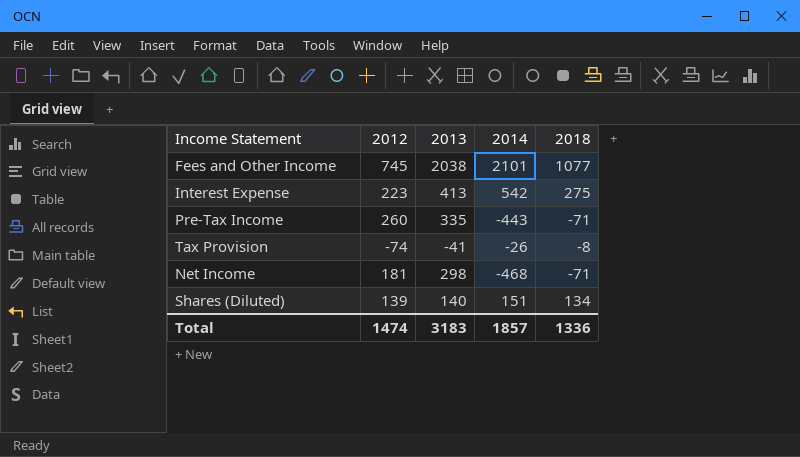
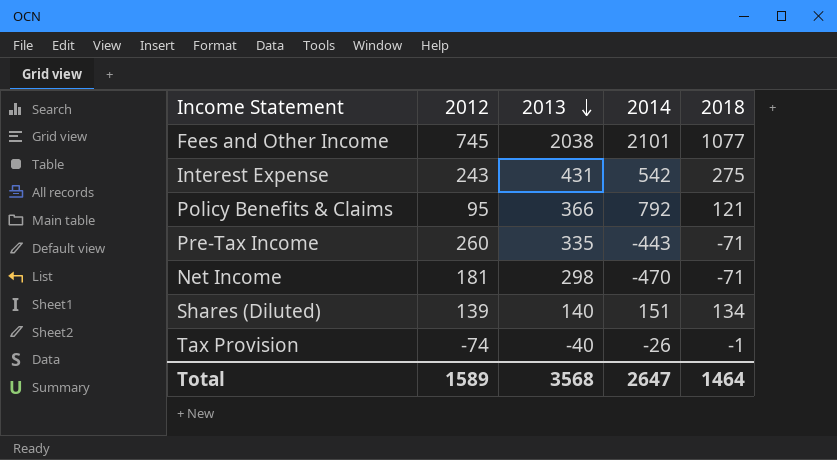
row order: none -> 2013 descending
Interest Expense | 2012: 223 -> 243
Interest Expense | 2013: 413 -> 431
row Policy Benefits & Claims: none -> 95 | 366 | 792 | 121
Net Income | 2014: -468 -> -470
Tax Provision | 2013: -41 -> -40
Tax Provision | 2018: -8 -> -1
Total | 2012: 1474 -> 1589
Total | 2013: 3183 -> 3568
Total | 2014: 1857 -> 2647
Total | 2018: 1336 -> 1464

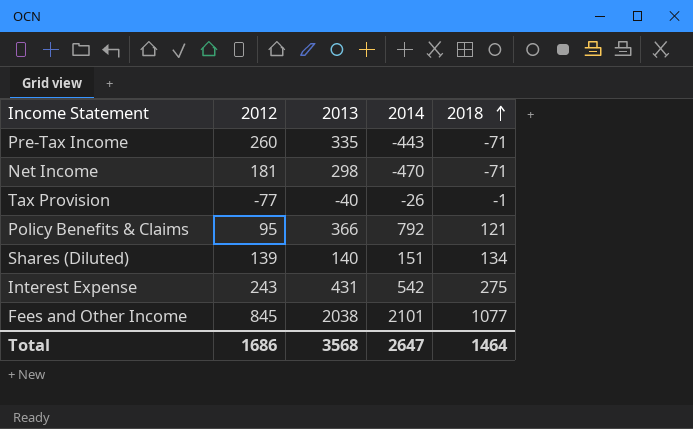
row order: 2013 descending -> 2018 ascending
Tax Provision | 2012: -74 -> -77
Fees and Other Income | 2012: 745 -> 845
Total | 2012: 1589 -> 1686

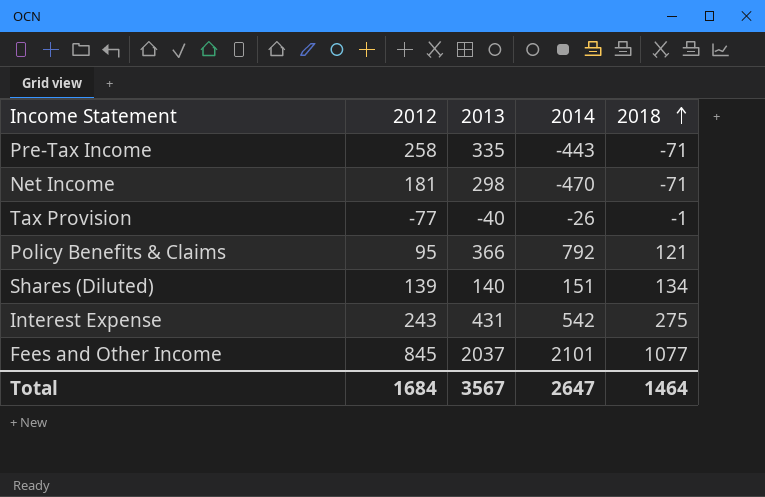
Pre-Tax Income | 2012: 260 -> 258
Fees and Other Income | 2013: 2038 -> 2037
Total | 2012: 1686 -> 1684
Total | 2013: 3568 -> 3567

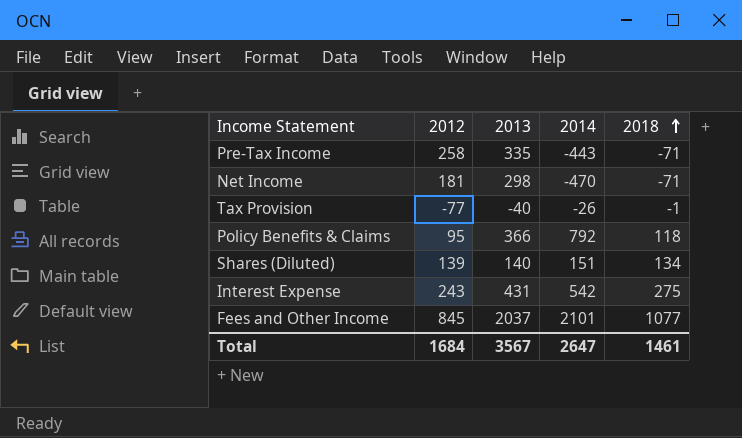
Policy Benefits & Claims | 2018: 121 -> 118
Total | 2018: 1464 -> 1461

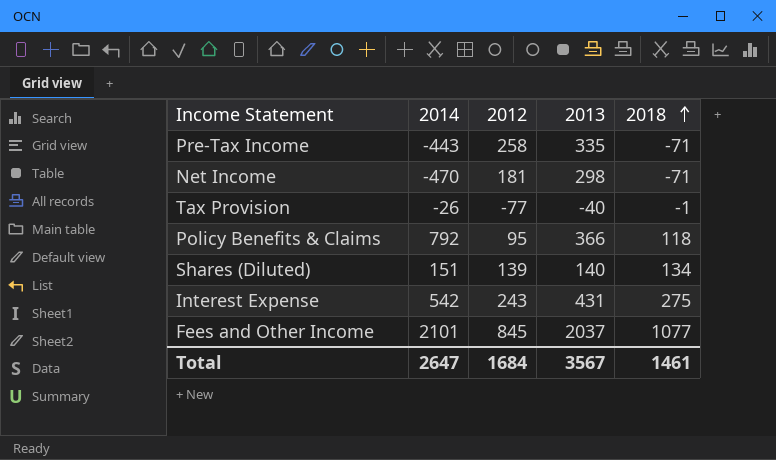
column 2014 | position: 4 -> 2

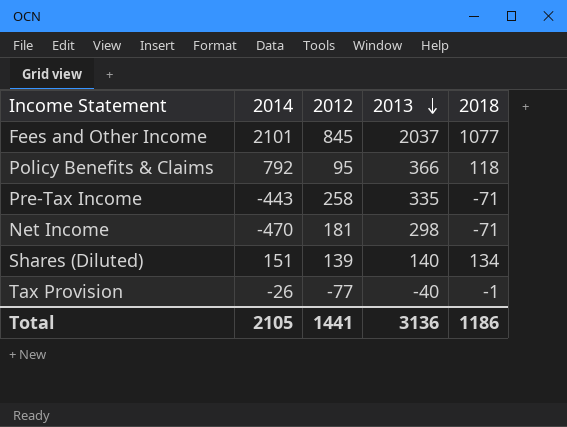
row order: 2018 ascending -> 2013 descending
row Interest Expense: 542 | 243 | 431 | 275 -> none
Total | 2014: 2647 -> 2105
Total | 2012: 1684 -> 1441
Total | 2013: 3567 -> 3136
Total | 2018: 1461 -> 1186

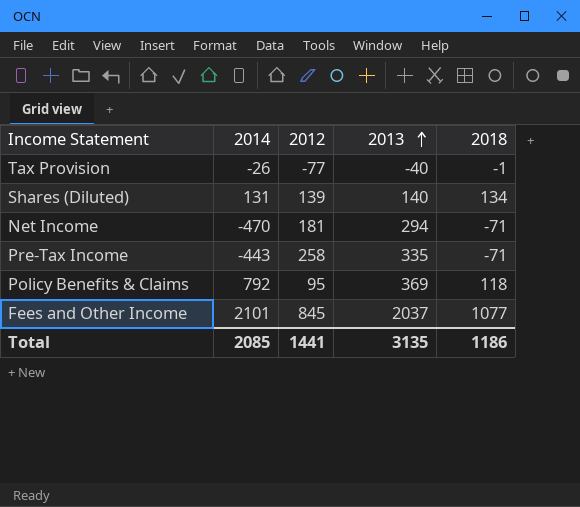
row order: 2013 descending -> 2013 ascending
Shares (Diluted) | 2014: 151 -> 131
Net Income | 2013: 298 -> 294
Policy Benefits & Claims | 2013: 366 -> 369
Total | 2014: 2105 -> 2085
Total | 2013: 3136 -> 3135

